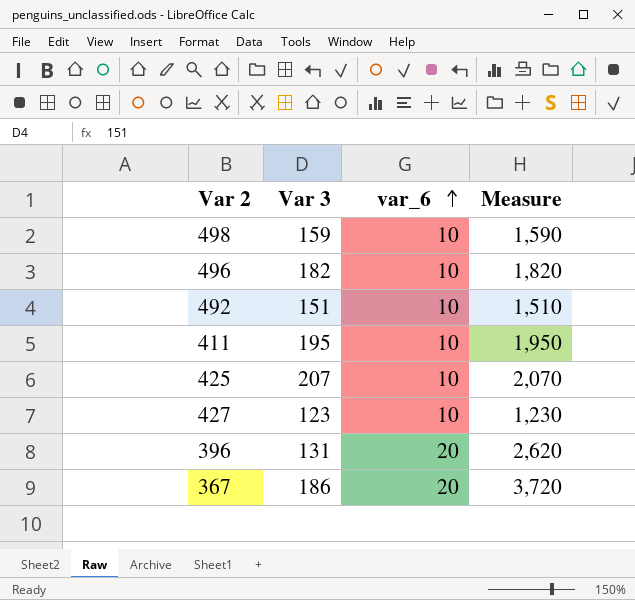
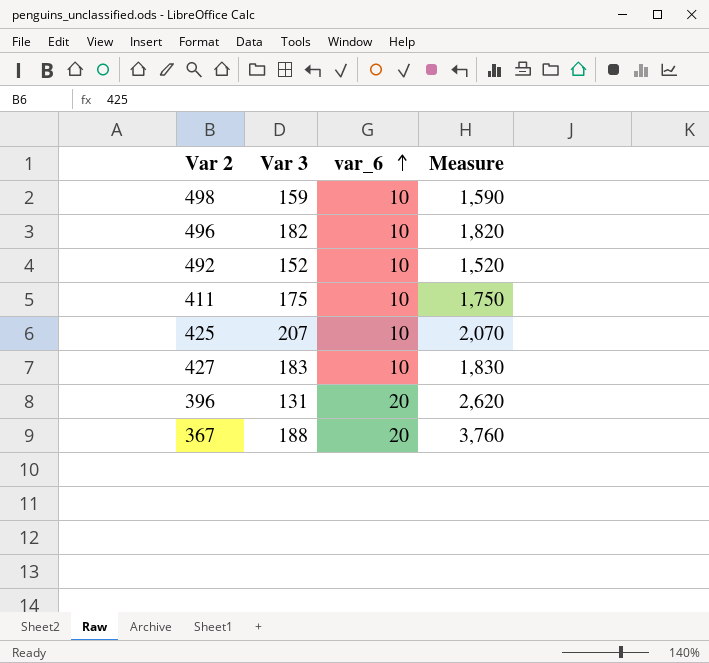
492 | Var 3: 151 -> 152
492 | Measure: 1,510 -> 1,520
411 | Var 3: 195 -> 175
411 | Measure: 1,950 -> 1,750
427 | Var 3: 123 -> 183
427 | Measure: 1,230 -> 1,830
367 | Var 3: 186 -> 188
367 | Measure: 3,720 -> 3,760

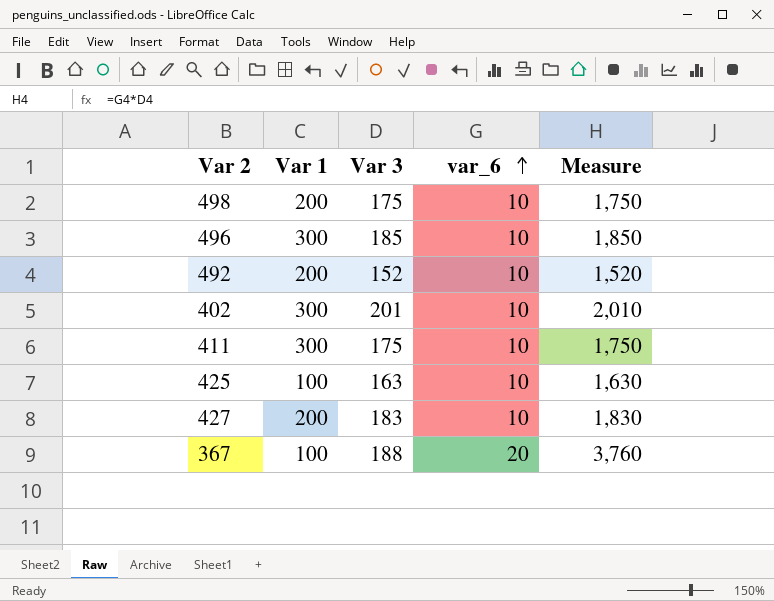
column Var 1 | position: none -> 2
row 396: 131 | 20 | 2,620 -> none
498 | Var 3: 159 -> 175
498 | Measure: 1,590 -> 1,750
496 | Var 3: 182 -> 185
496 | Measure: 1,820 -> 1,850
row 402: none -> 300 | 201 | 10 | 2,010
425 | Var 3: 207 -> 163
425 | Measure: 2,070 -> 1,630

